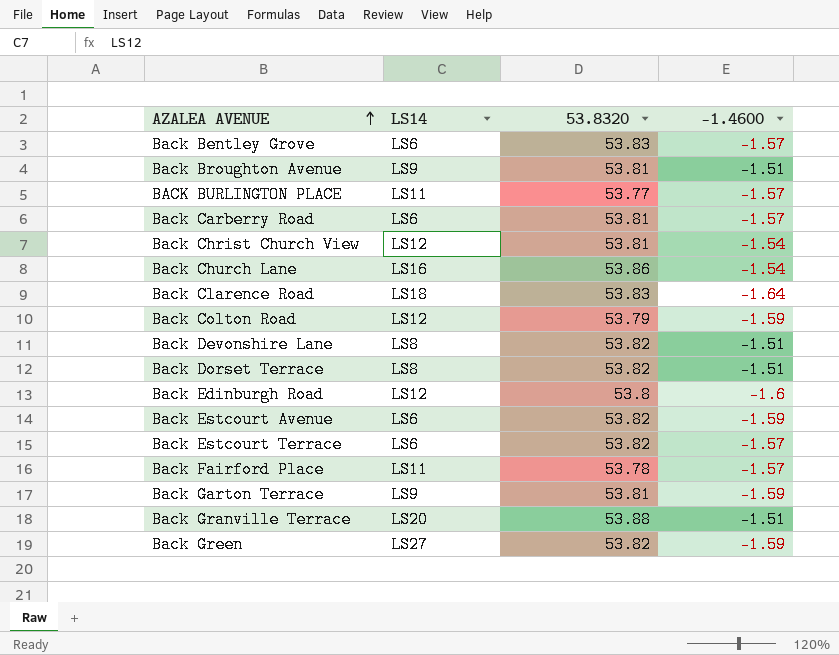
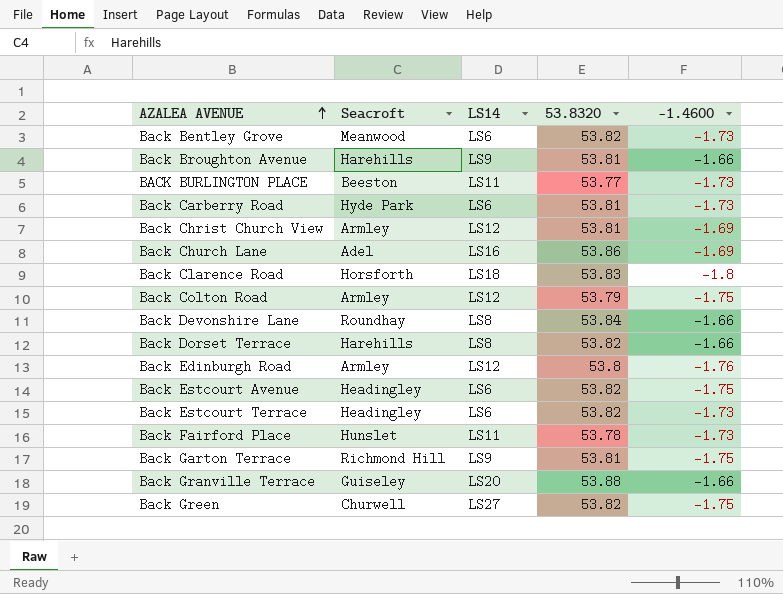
column Seacroft | position: none -> 2
Back Bentley Grove | 53.8320: 53.83 -> 53.82
Back Bentley Grove | -1.4600: -1.57 -> -1.73
Back Broughton Avenue | -1.4600: -1.51 -> -1.66
BACK BURLINGTON PLACE | -1.4600: -1.57 -> -1.73
Back Carberry Road | -1.4600: -1.57 -> -1.73
Back Christ Church View | -1.4600: -1.54 -> -1.69
Back Church Lane | -1.4600: -1.54 -> -1.69
Back Clarence Road | -1.4600: -1.64 -> -1.8
Back Colton Road | -1.4600: -1.59 -> -1.75
Back Devonshire Lane | 53.8320: 53.82 -> 53.84
Back Devonshire Lane | -1.4600: -1.51 -> -1.66
Back Dorset Terrace | -1.4600: -1.51 -> -1.66
Back Edinburgh Road | -1.4600: -1.6 -> -1.76
Back Estcourt Avenue | -1.4600: -1.59 -> -1.75
Back Estcourt Terrace | -1.4600: -1.57 -> -1.73
Back Fairford Place | -1.4600: -1.57 -> -1.73
Back Garton Terrace | -1.4600: -1.59 -> -1.75
Back Granville Terrace | -1.4600: -1.51 -> -1.66
Back Green | -1.4600: -1.59 -> -1.75

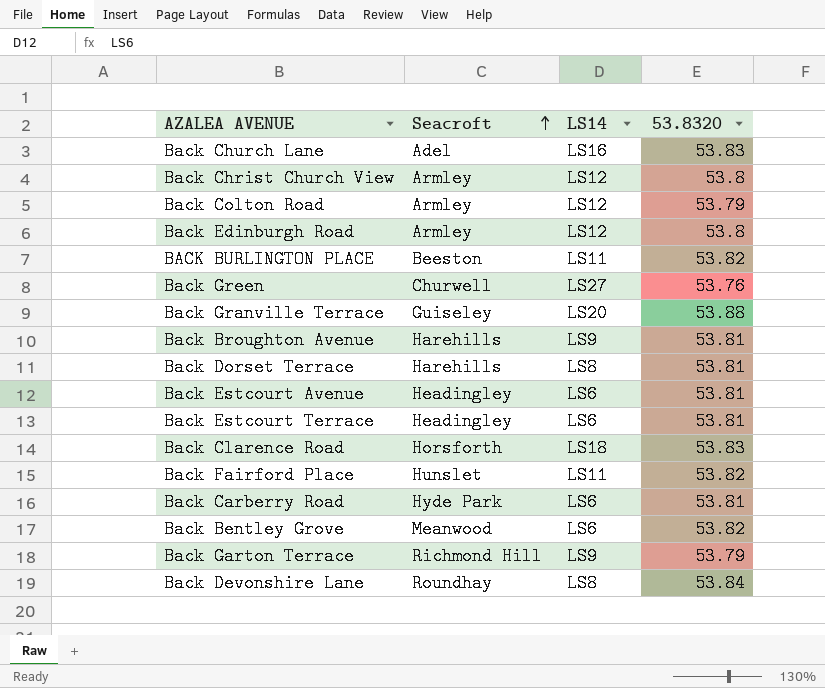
row order: AZALEA AVENUE ascending -> Seacroft ascending
column -1.4600 | position: 5 -> none
Back Church Lane | 53.8320: 53.86 -> 53.83
Back Christ Church View | 53.8320: 53.81 -> 53.8
BACK BURLINGTON PLACE | 53.8320: 53.77 -> 53.82
Back Green | 53.8320: 53.82 -> 53.76
Back Dorset Terrace | 53.8320: 53.82 -> 53.81
Back Estcourt Avenue | 53.8320: 53.82 -> 53.81
Back Estcourt Terrace | 53.8320: 53.82 -> 53.81
Back Fairford Place | 53.8320: 53.78 -> 53.82
Back Garton Terrace | 53.8320: 53.81 -> 53.79

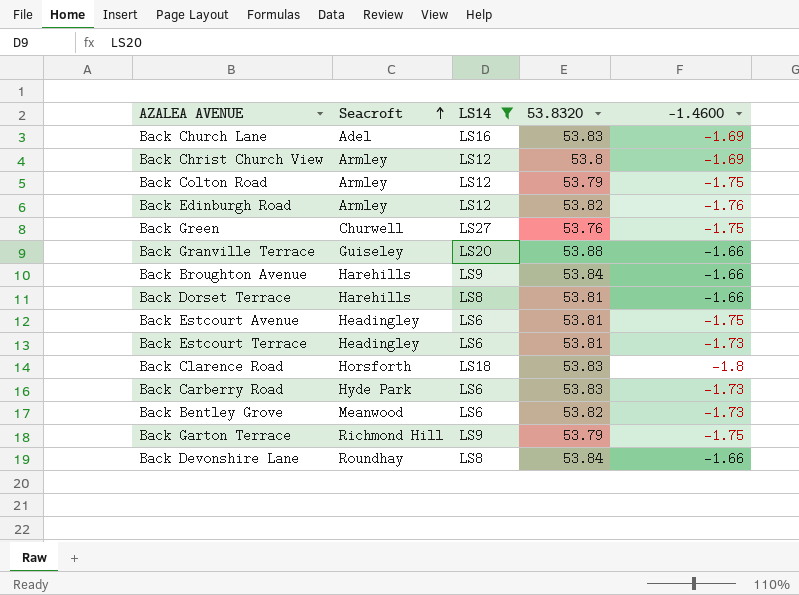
filter: none -> LS14 != LS11
column -1.4600 | position: none -> 5
Back Edinburgh Road | 53.8320: 53.8 -> 53.82
Back Broughton Avenue | 53.8320: 53.81 -> 53.84
Back Carberry Road | 53.8320: 53.81 -> 53.83

